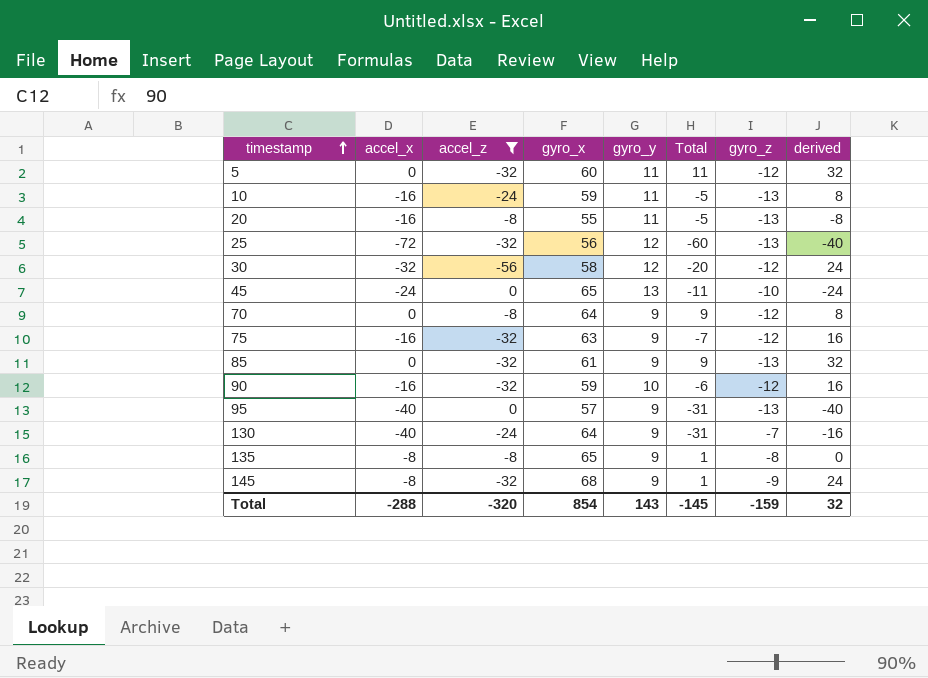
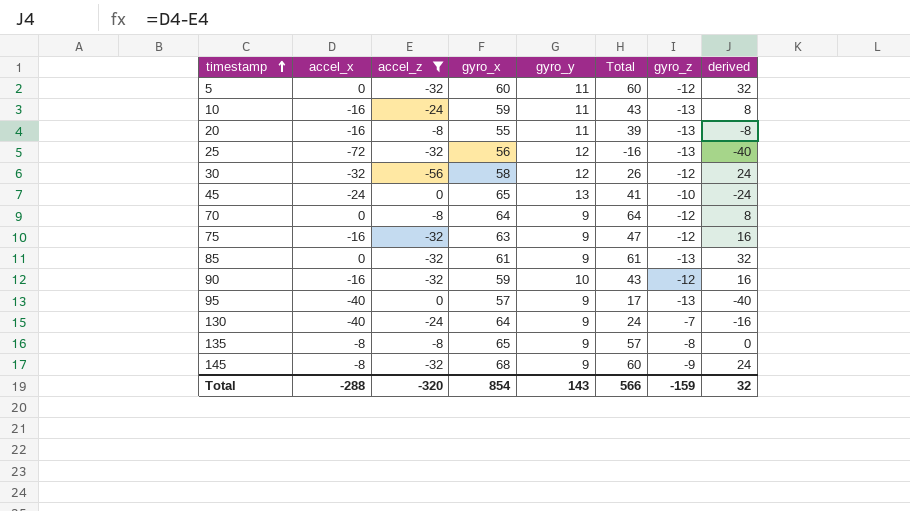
column Total | formula: [accel_x] + [gyro_y] -> [accel_x] + [gyro_x]
Total | Total: -145 -> 566

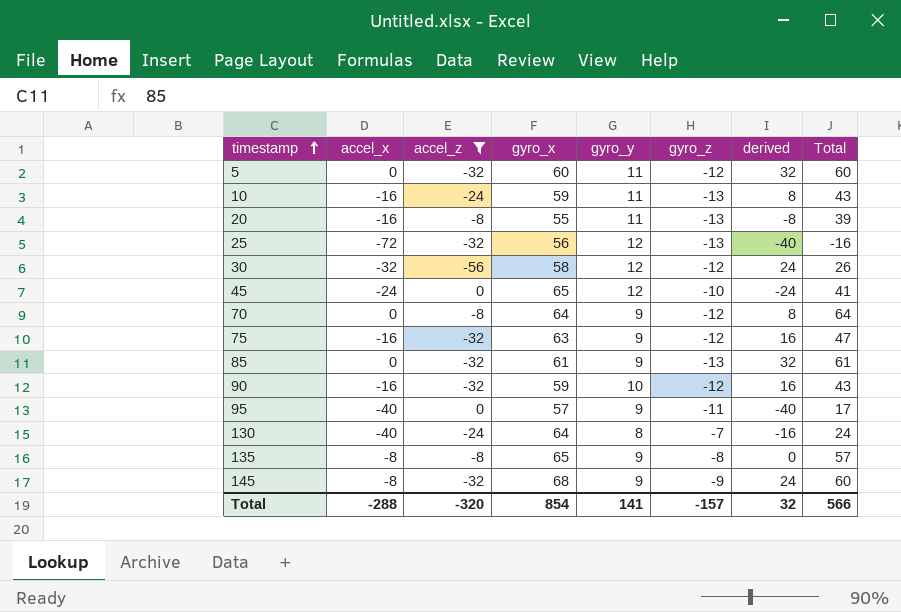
column Total | position: 6 -> 8
45 | gyro_y: 13 -> 12
95 | gyro_z: -13 -> -11
130 | gyro_y: 9 -> 8
Total | gyro_y: 143 -> 141
Total | gyro_z: -159 -> -157

